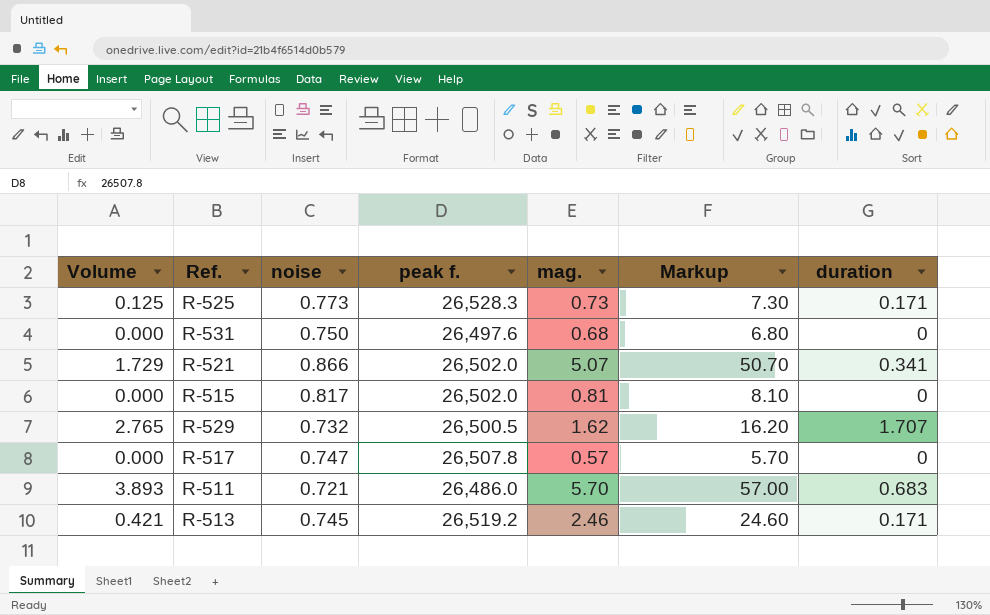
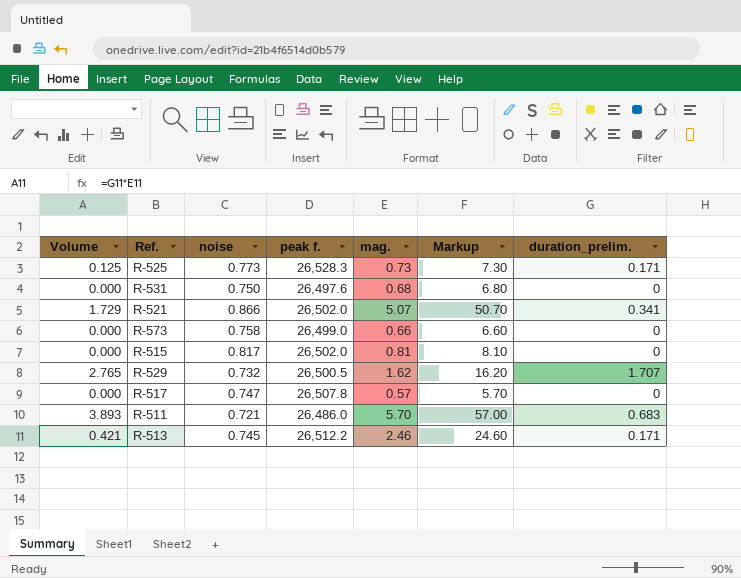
column name: duration -> duration_prelim.
row R-573: none -> 0.000 | 0.758 | 26,499.0 | 0.66 | 6.60 | 0
R-513 | peak f.: 26,519.2 -> 26,512.2

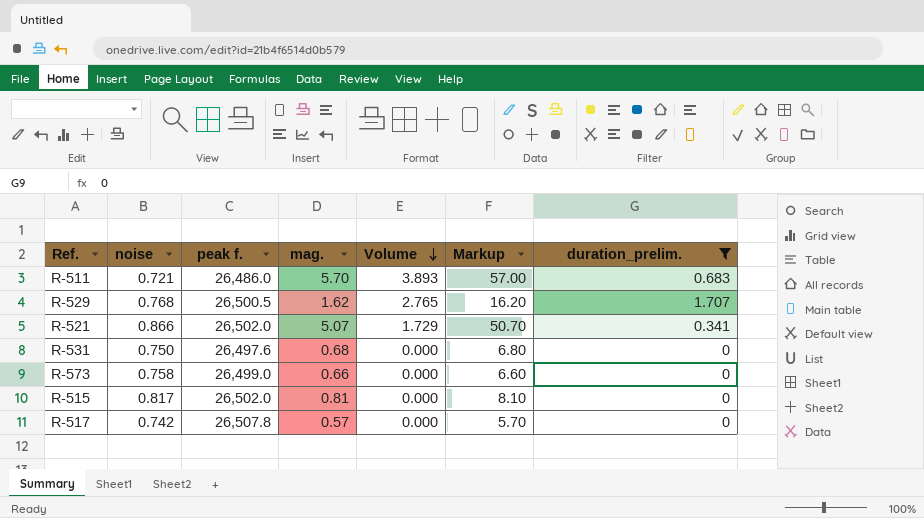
filter: none -> duration_prelim. != 0.171
row order: none -> Volume descending
column Volume | position: 1 -> 5
R-529 | noise: 0.732 -> 0.768
R-517 | noise: 0.747 -> 0.742

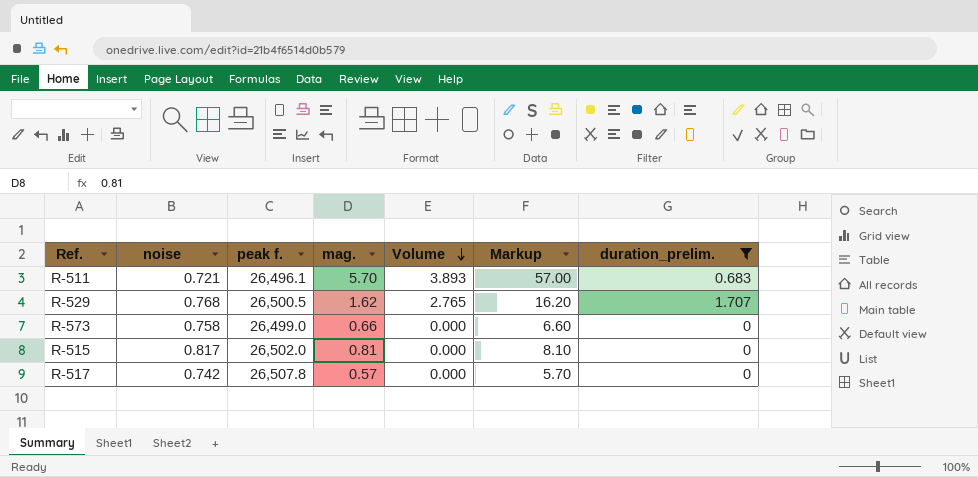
row R-521: 0.866 | 26,502.0 | 5.07 | 1.729 | 50.70 | 0.341 -> none
row R-531: 0.750 | 26,497.6 | 0.68 | 0.000 | 6.80 | 0 -> none
R-511 | peak f.: 26,486.0 -> 26,496.1

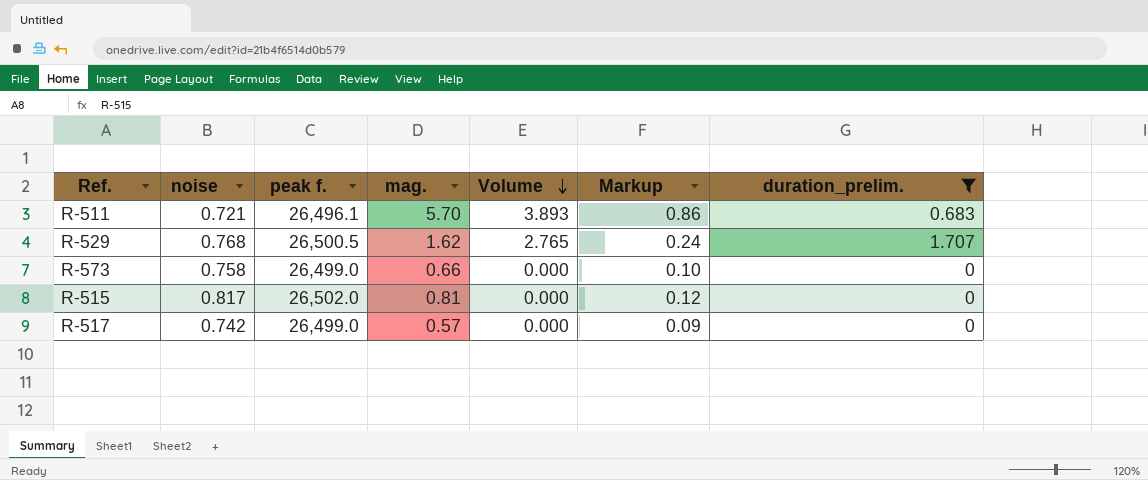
column Markup | formula: [mag.] * 10 -> [mag.] * 0.15
R-517 | peak f.: 26,507.8 -> 26,499.0

